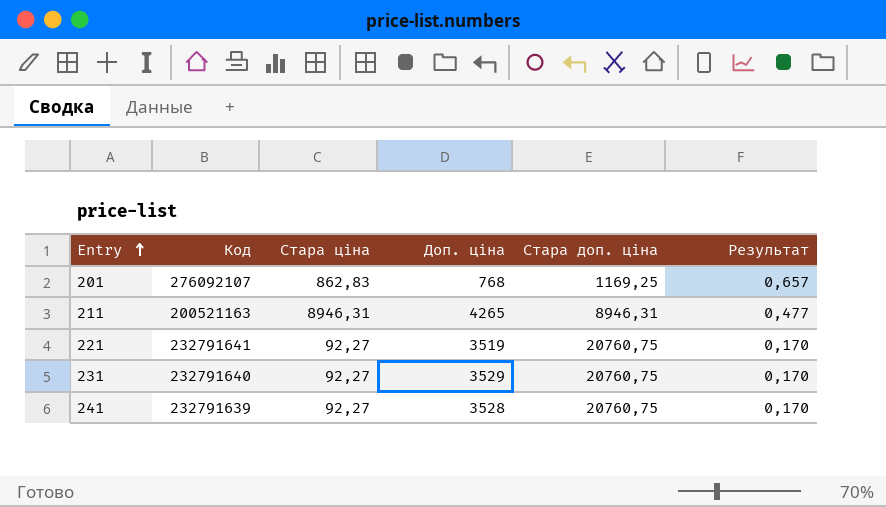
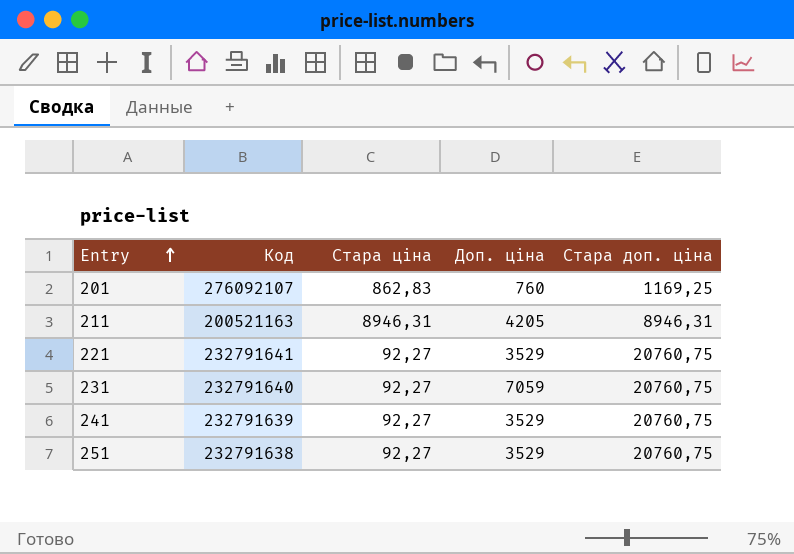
column Результат | formula: [Доп. ціна] / [Стара доп. ціна] -> none
201 | Доп. ціна: 768 -> 760
211 | Доп. ціна: 4265 -> 4205
221 | Доп. ціна: 3519 -> 3529
231 | Доп. ціна: 3529 -> 7059
241 | Доп. ціна: 3528 -> 3529
row 251: none -> 232791638 | 92,27 | 3529 | 20760,75

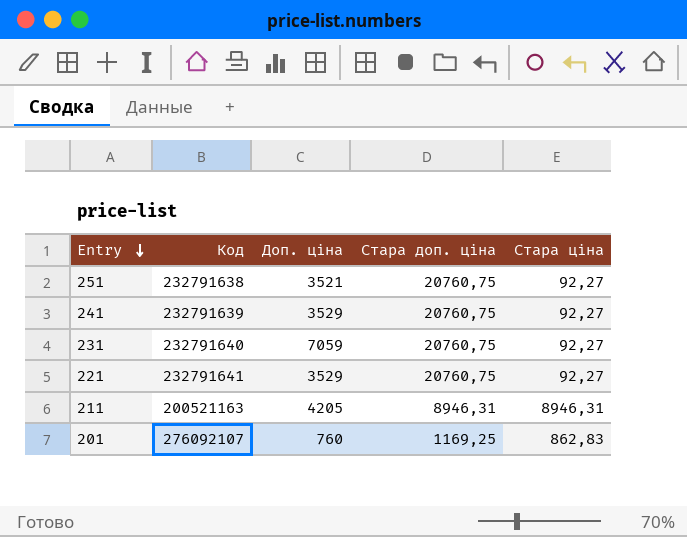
row order: Entry ascending -> Entry descending
column Стара ціна | position: 3 -> 5
251 | Доп. ціна: 3529 -> 3521

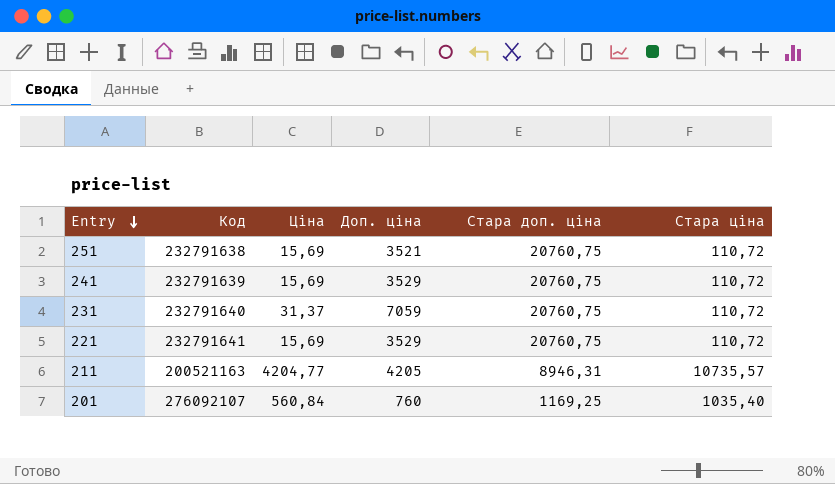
column Ціна | position: none -> 3
251 | Стара ціна: 92,27 -> 110,72
241 | Стара ціна: 92,27 -> 110,72
231 | Стара ціна: 92,27 -> 110,72
221 | Стара ціна: 92,27 -> 110,72
211 | Стара ціна: 8946,31 -> 10735,57
201 | Стара ціна: 862,83 -> 1035,40

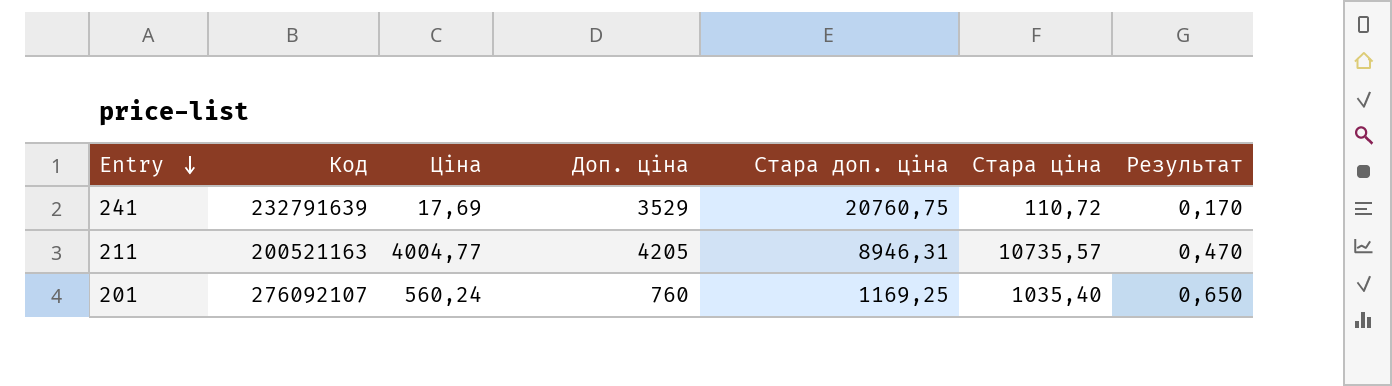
column Результат | formula: none -> [Доп. ціна] / [Стара доп. ціна]
row 251: 232791638 | 15,69 | 3521 | 20760,75 | 110,72 -> none
row 231: 232791640 | 31,37 | 7059 | 20760,75 | 110,72 -> none
row 221: 232791641 | 15,69 | 3529 | 20760,75 | 110,72 -> none
241 | Ціна: 15,69 -> 17,69
211 | Ціна: 4204,77 -> 4004,77
201 | Ціна: 560,84 -> 560,24

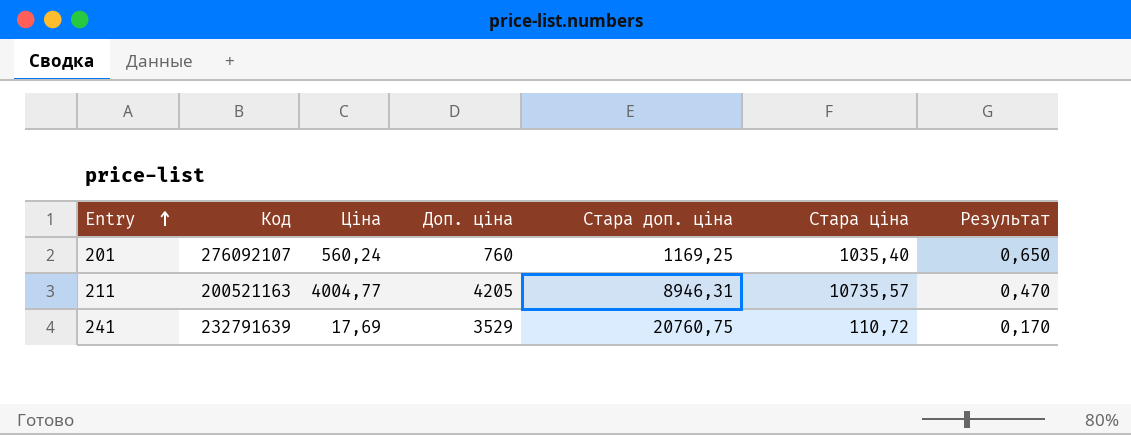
row order: Entry descending -> Entry ascending

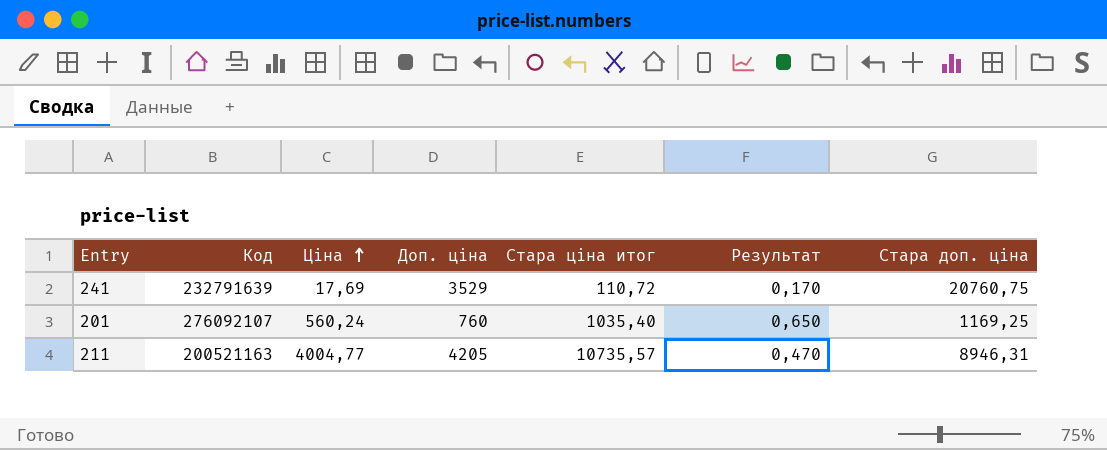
row order: Entry ascending -> Ціна ascending
column name: Стара ціна -> Стара ціна итог
column Стара доп. ціна | position: 5 -> 7

